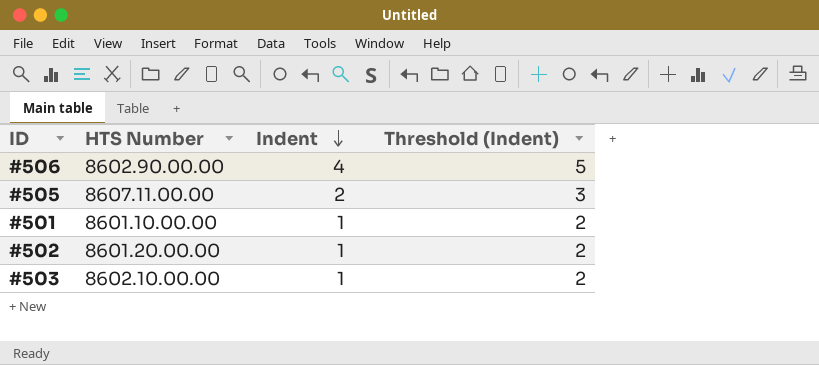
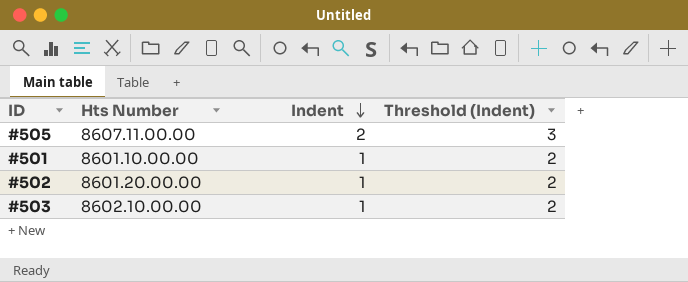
column name: HTS Number -> Hts Number
row #506: 8602.90.00.00 | 4 | 5 -> none

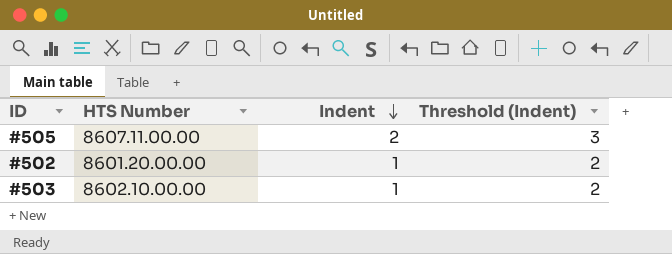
column name: Hts Number -> HTS Number
row #501: 8601.10.00.00 | 1 | 2 -> none

